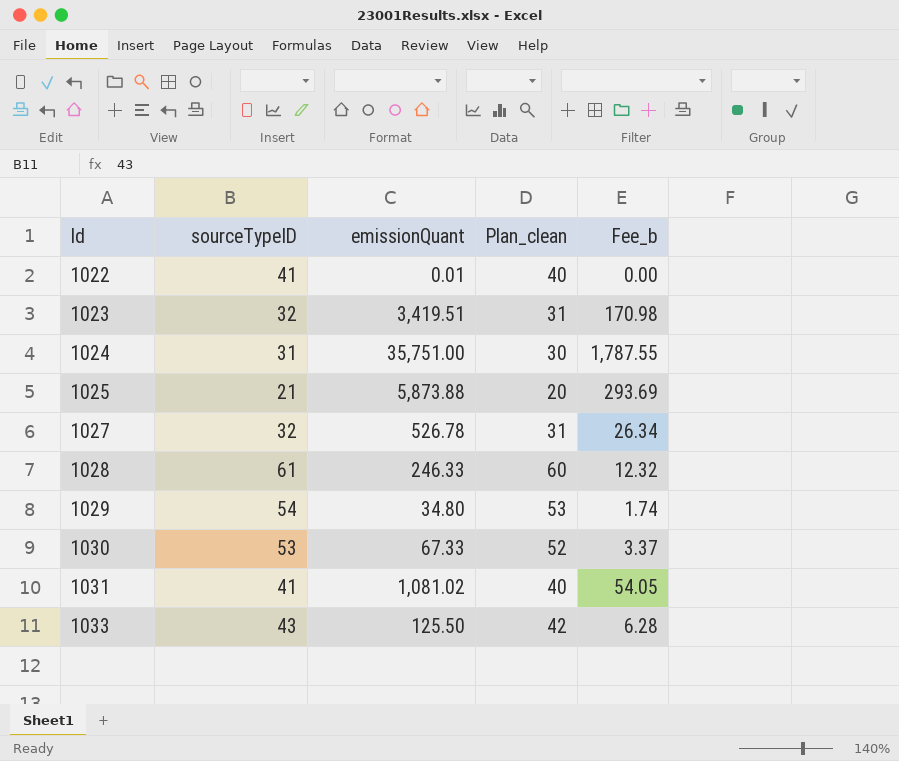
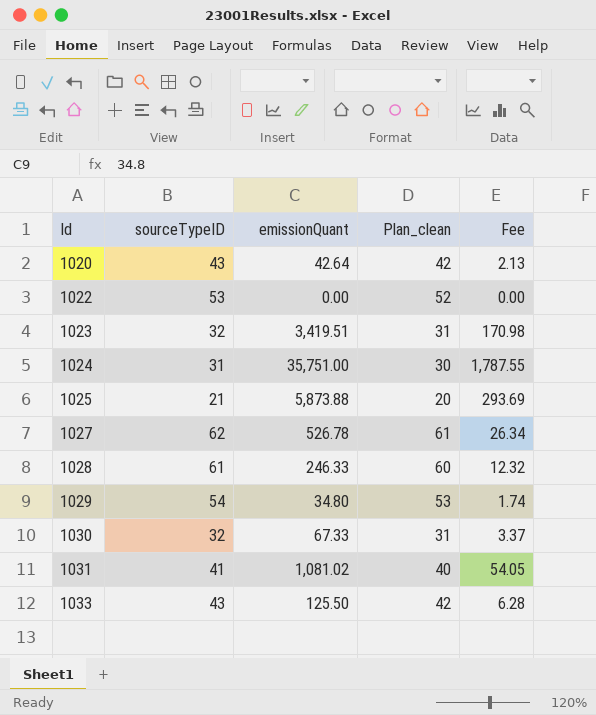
column name: Fee_b -> Fee
row 1020: none -> 43 | 42.64 | 42 | 2.13
1022 | sourceTypeID: 41 -> 53
1022 | emissionQuant: 0.01 -> 0.00
1022 | Plan_clean: 40 -> 52
1027 | sourceTypeID: 32 -> 62
1027 | Plan_clean: 31 -> 61
1030 | sourceTypeID: 53 -> 32
1030 | Plan_clean: 52 -> 31

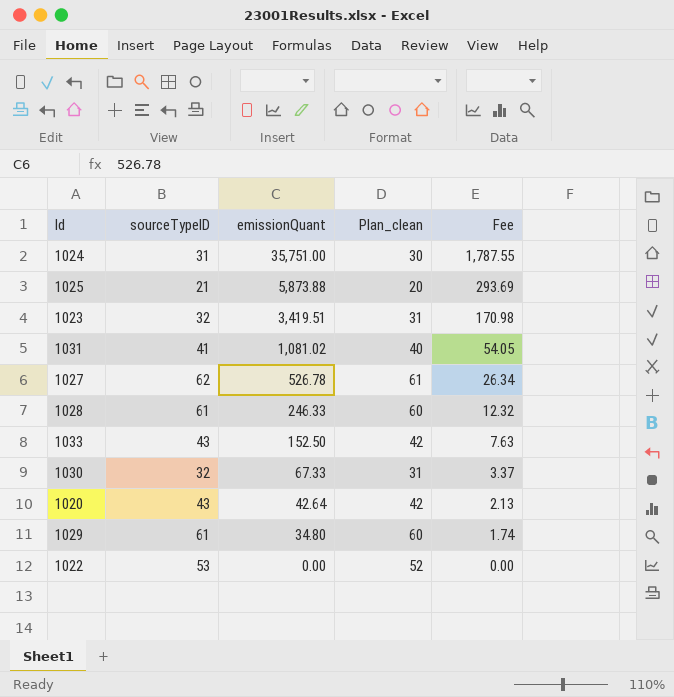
row order: Id ascending -> emissionQuant descending
1033 | emissionQuant: 125.50 -> 152.50
1033 | Fee: 6.28 -> 7.63
1029 | sourceTypeID: 54 -> 61
1029 | Plan_clean: 53 -> 60

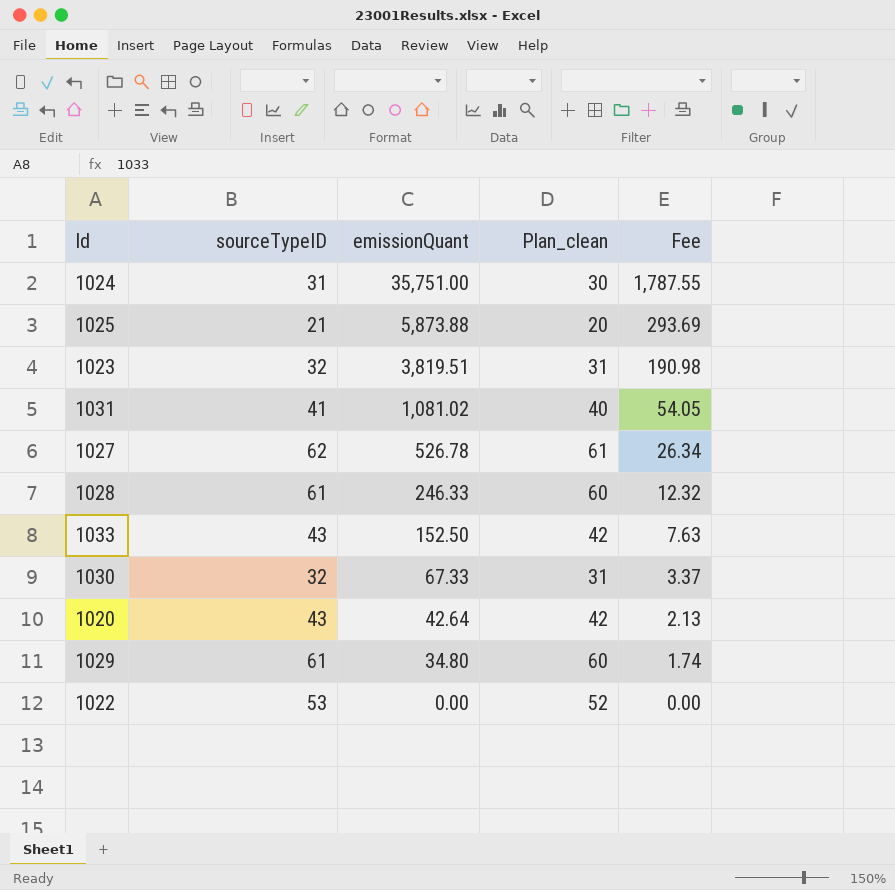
1023 | emissionQuant: 3,419.51 -> 3,819.51
1023 | Fee: 170.98 -> 190.98

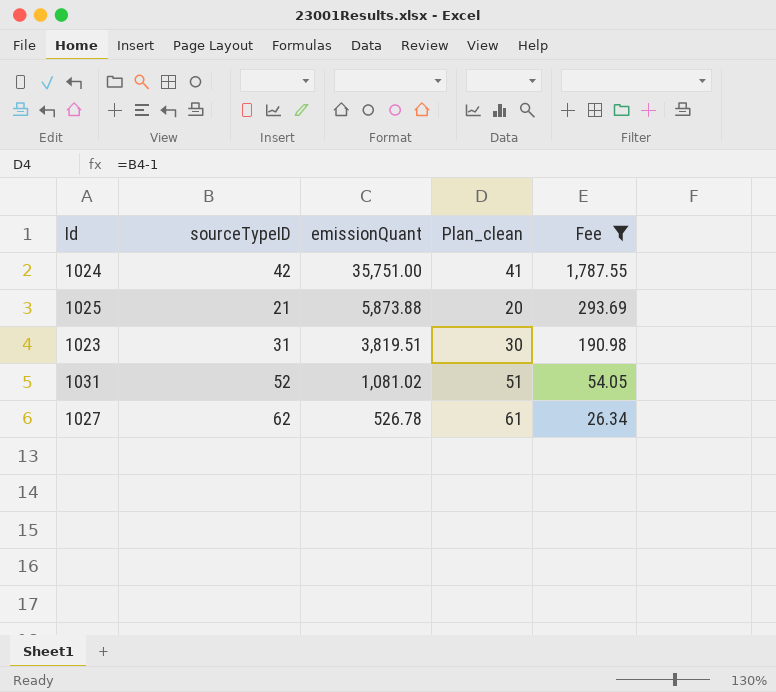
filter: none -> Fee >= 26.34
1024 | sourceTypeID: 31 -> 42
1024 | Plan_clean: 30 -> 41
1023 | sourceTypeID: 32 -> 31
1023 | Plan_clean: 31 -> 30
1031 | sourceTypeID: 41 -> 52
1031 | Plan_clean: 40 -> 51

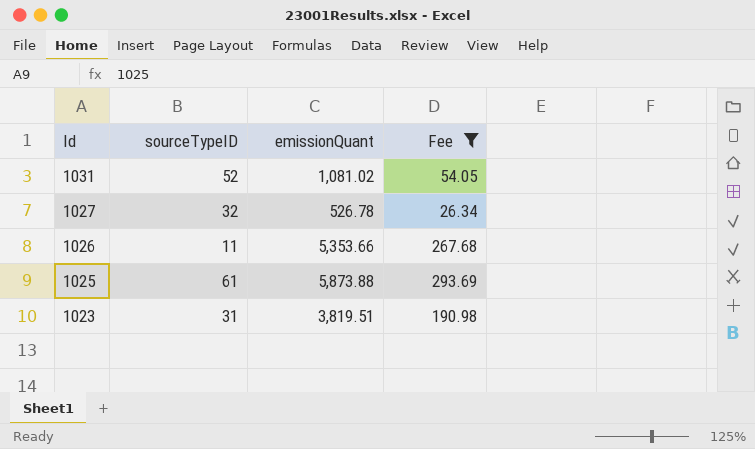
row order: emissionQuant descending -> Id descending
column Plan_clean | formula: [sourceTypeID] - 1 -> none
row 1024: 42 | 35,751.00 | 41 | 1,787.55 -> none
1027 | sourceTypeID: 62 -> 32
row 1026: none -> 11 | 5,353.66 | 267.68
1025 | sourceTypeID: 21 -> 61

